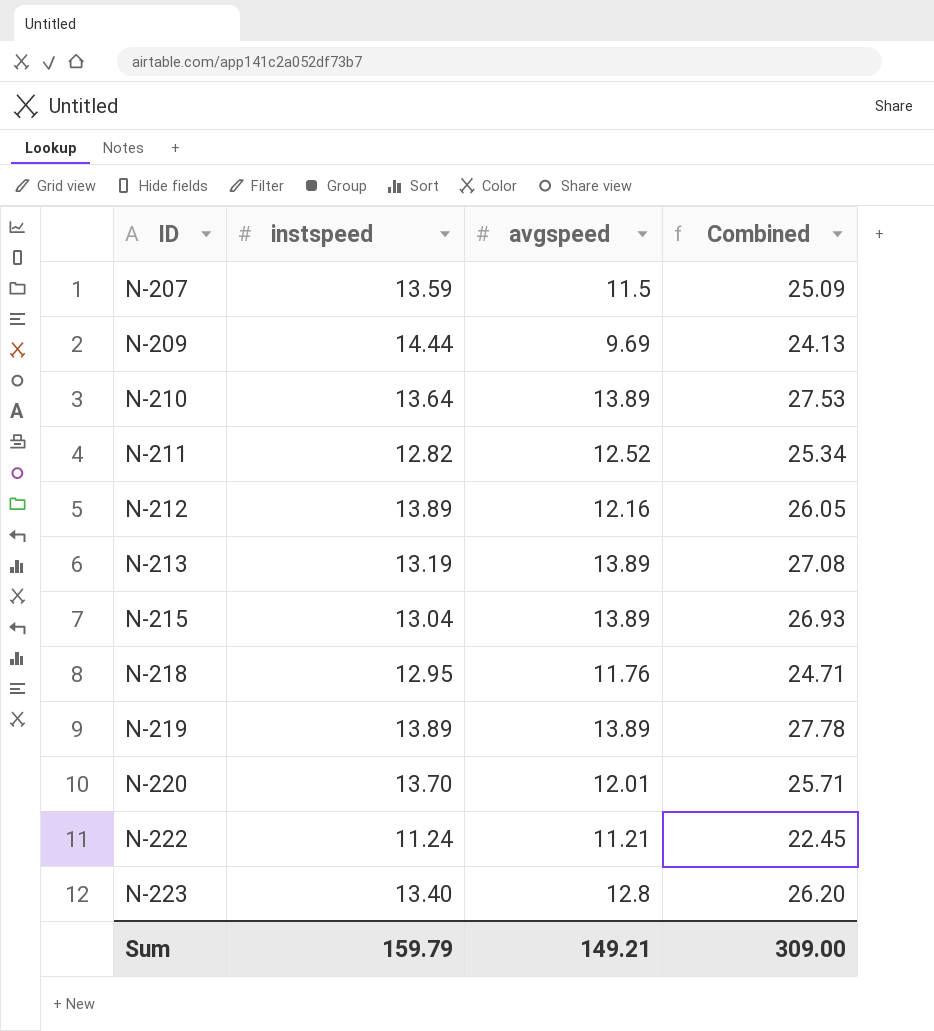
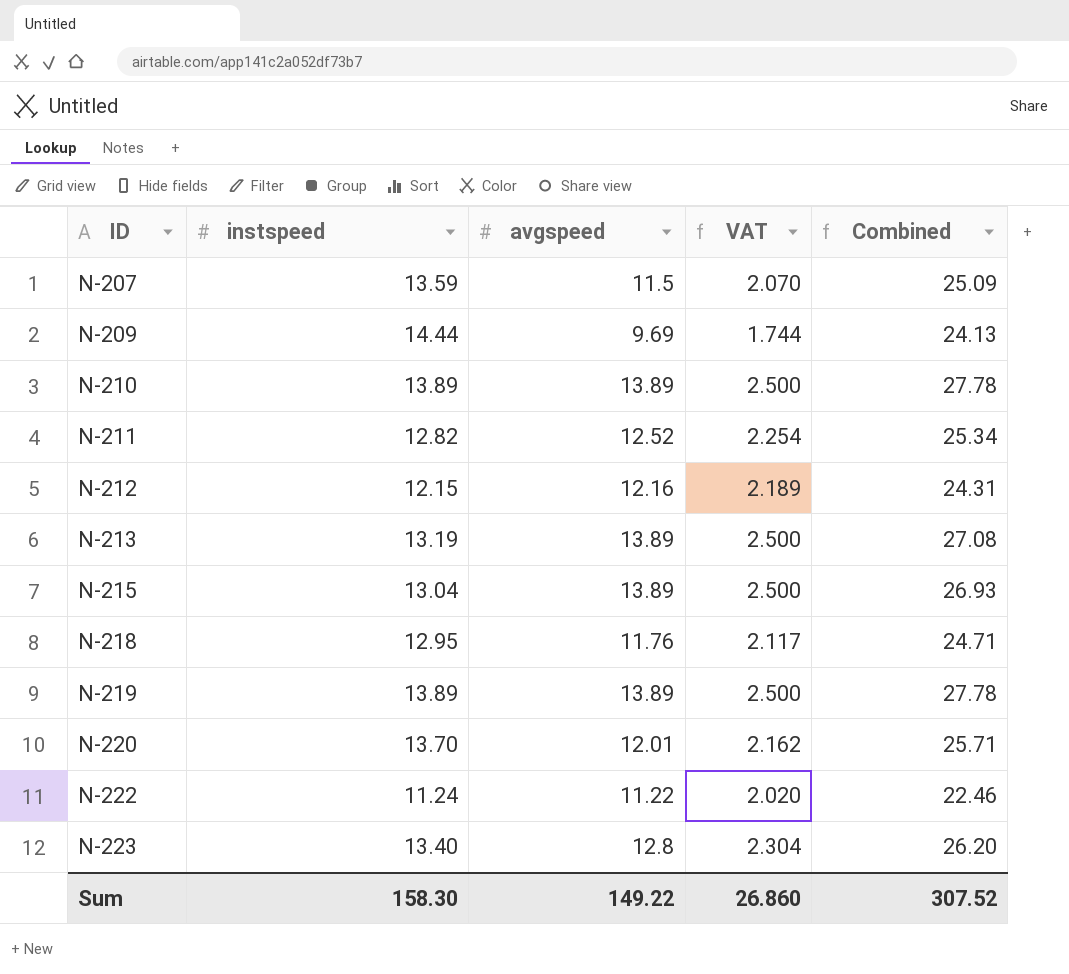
column VAT | formula: none -> [avgspeed] * 0.18
N-210 | instspeed: 13.64 -> 13.89
N-210 | Combined: 27.53 -> 27.78
N-212 | instspeed: 13.89 -> 12.15
N-212 | Combined: 26.05 -> 24.31
N-222 | avgspeed: 11.21 -> 11.22
N-222 | Combined: 22.45 -> 22.46
Sum | instspeed: 159.79 -> 158.30
Sum | avgspeed: 149.21 -> 149.22
Sum | Combined: 309.00 -> 307.52

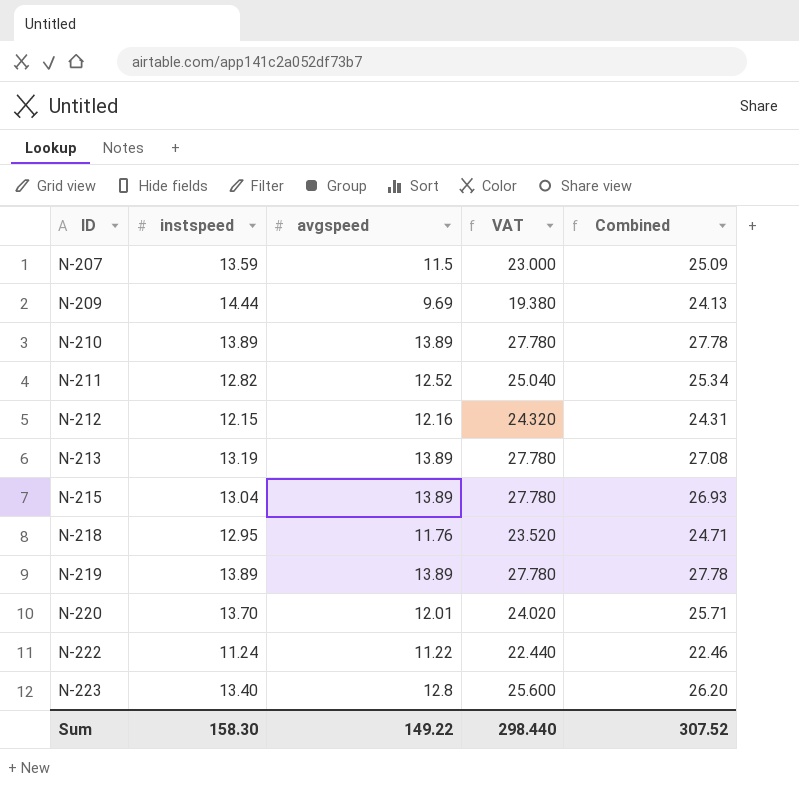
column VAT | formula: [avgspeed] * 0.18 -> [avgspeed] * 2
Sum | VAT: 26.860 -> 298.440

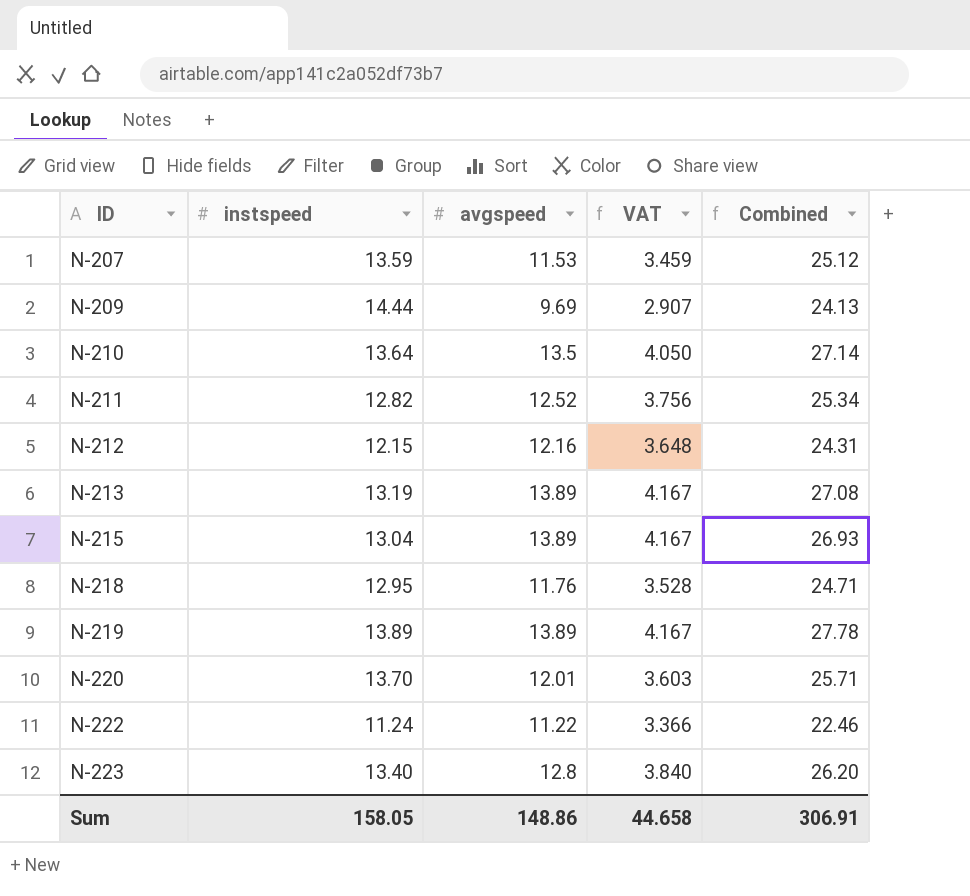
column VAT | formula: [avgspeed] * 2 -> [avgspeed] * 0.3
N-207 | avgspeed: 11.5 -> 11.53
N-207 | Combined: 25.09 -> 25.12
N-210 | instspeed: 13.89 -> 13.64
N-210 | avgspeed: 13.89 -> 13.5
N-210 | Combined: 27.78 -> 27.14
Sum | instspeed: 158.30 -> 158.05
Sum | avgspeed: 149.22 -> 148.86
Sum | VAT: 298.440 -> 44.658
Sum | Combined: 307.52 -> 306.91

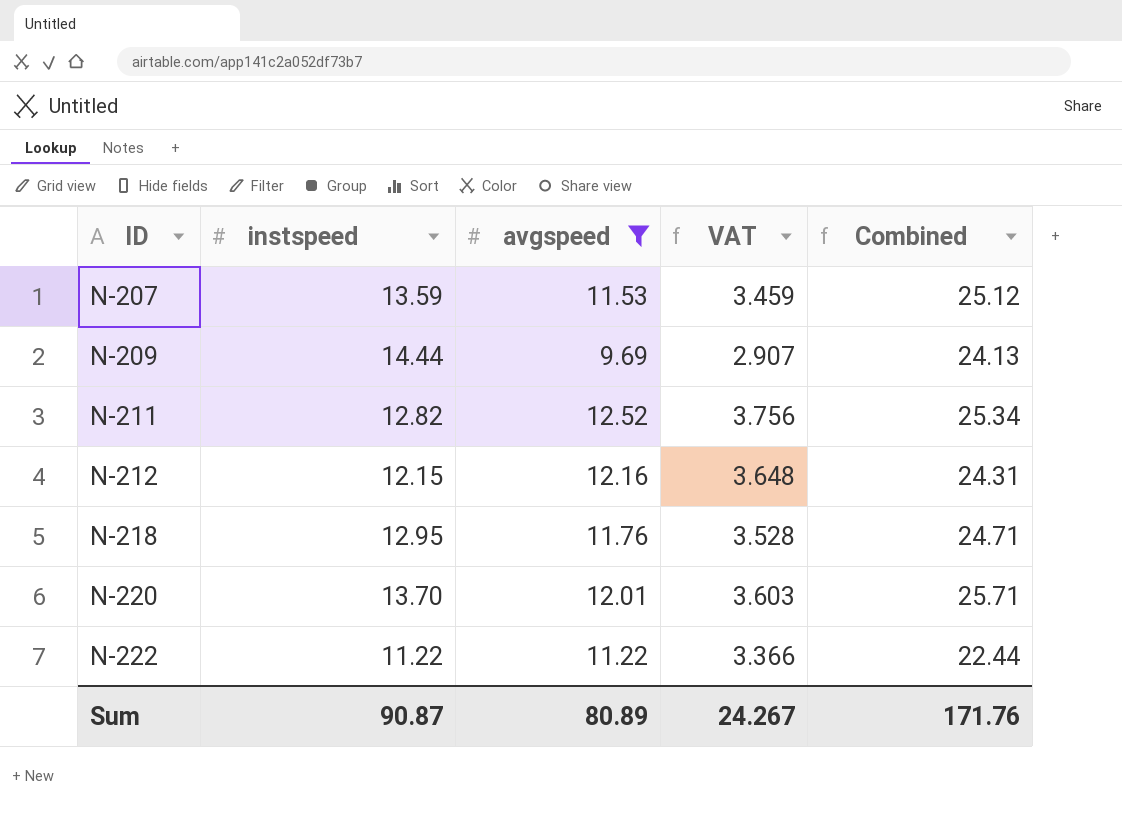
filter: none -> avgspeed <= 12.52
N-222 | instspeed: 11.24 -> 11.22
N-222 | Combined: 22.46 -> 22.44
Sum | instspeed: 158.05 -> 90.87
Sum | avgspeed: 148.86 -> 80.89
Sum | VAT: 44.658 -> 24.267
Sum | Combined: 306.91 -> 171.76

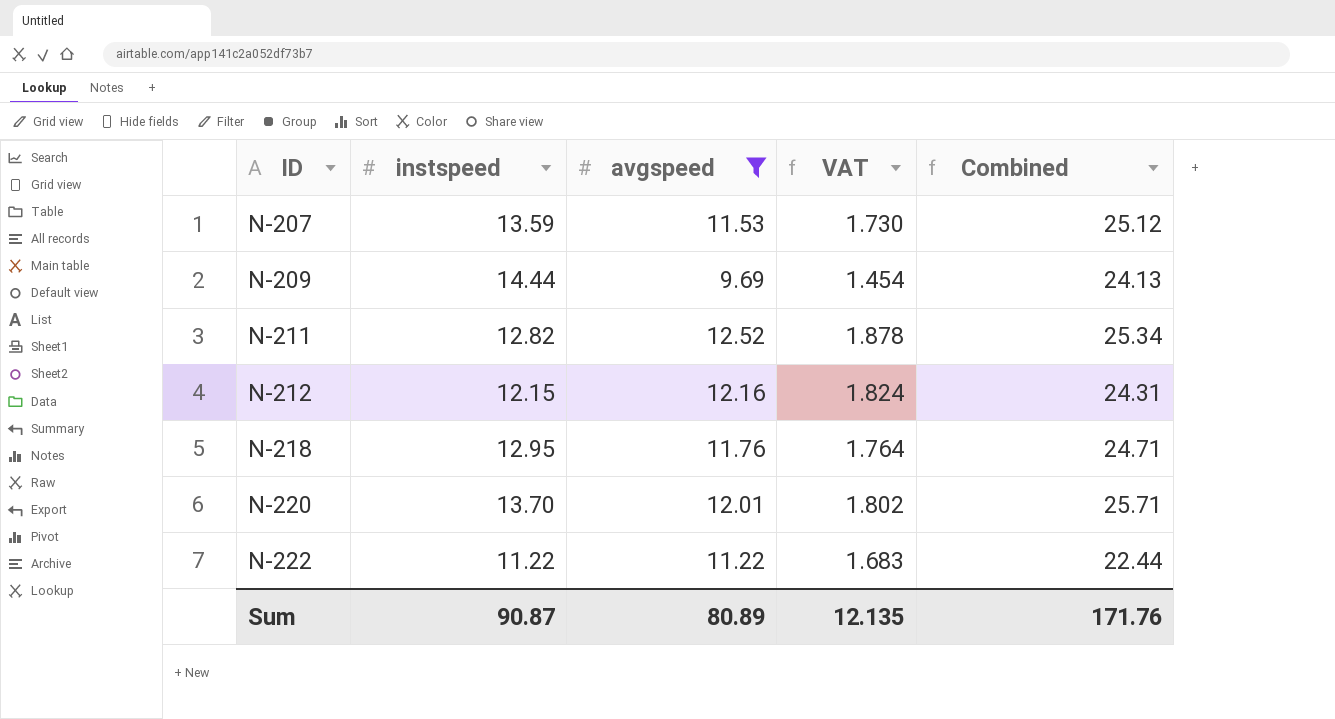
column VAT | formula: [avgspeed] * 0.3 -> [avgspeed] * 0.15
Sum | VAT: 24.267 -> 12.135

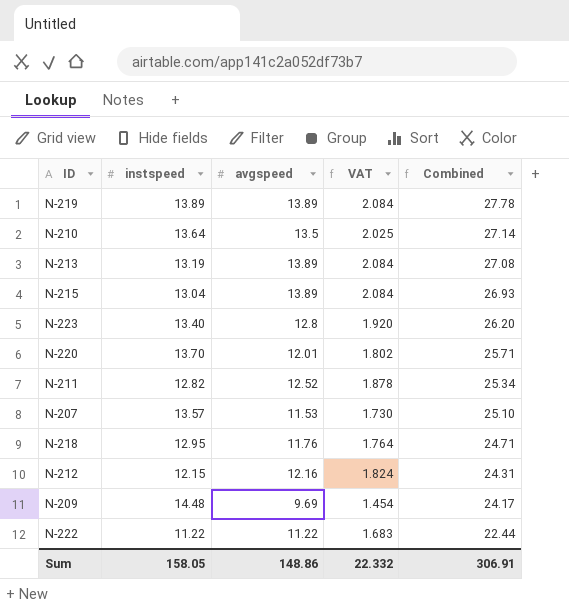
filter: avgspeed <= 12.52 -> none
row order: ID ascending -> Combined descending
N-207 | instspeed: 13.59 -> 13.57
N-207 | Combined: 25.12 -> 25.10
N-209 | instspeed: 14.44 -> 14.48
N-209 | Combined: 24.13 -> 24.17
Sum | instspeed: 90.87 -> 158.05
Sum | avgspeed: 80.89 -> 148.86
Sum | VAT: 12.135 -> 22.332
Sum | Combined: 171.76 -> 306.91

